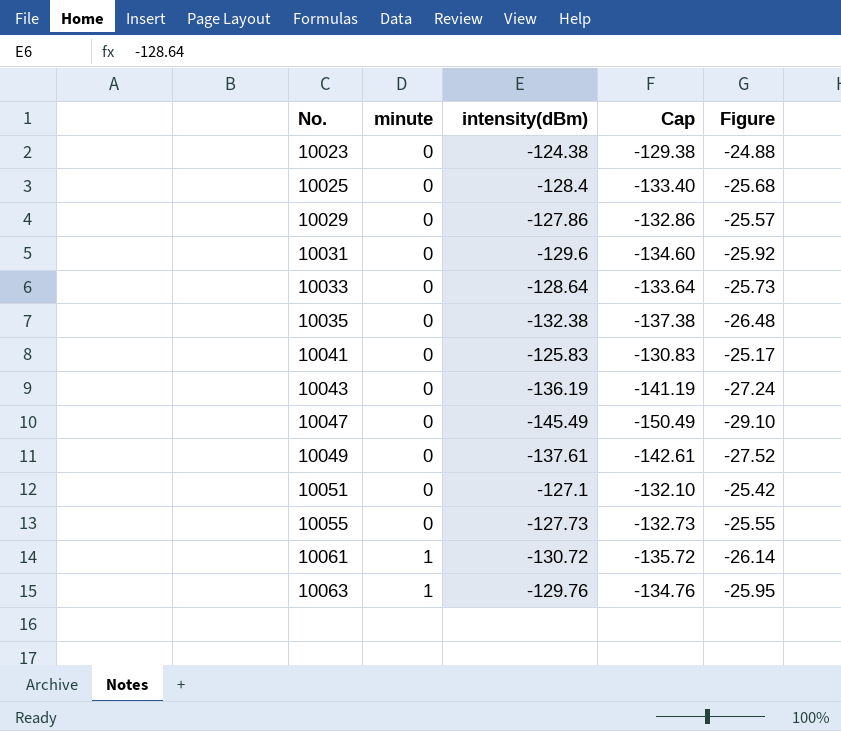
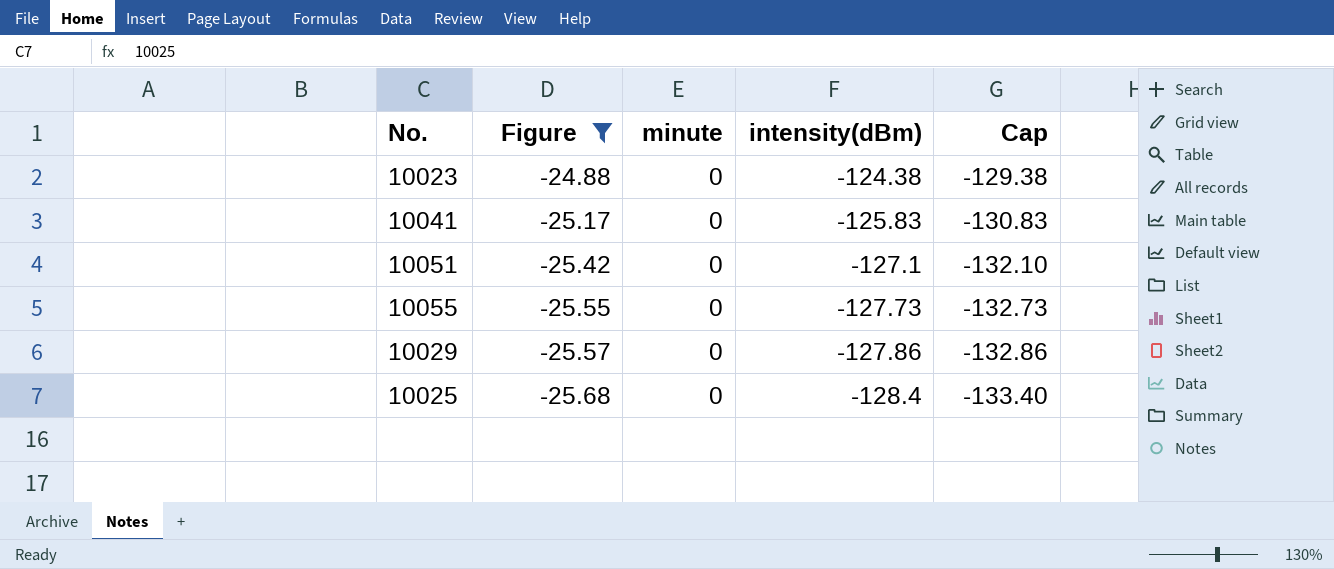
filter: none -> Figure >= -25.68
row order: No. ascending -> Figure descending
column Figure | position: 5 -> 2

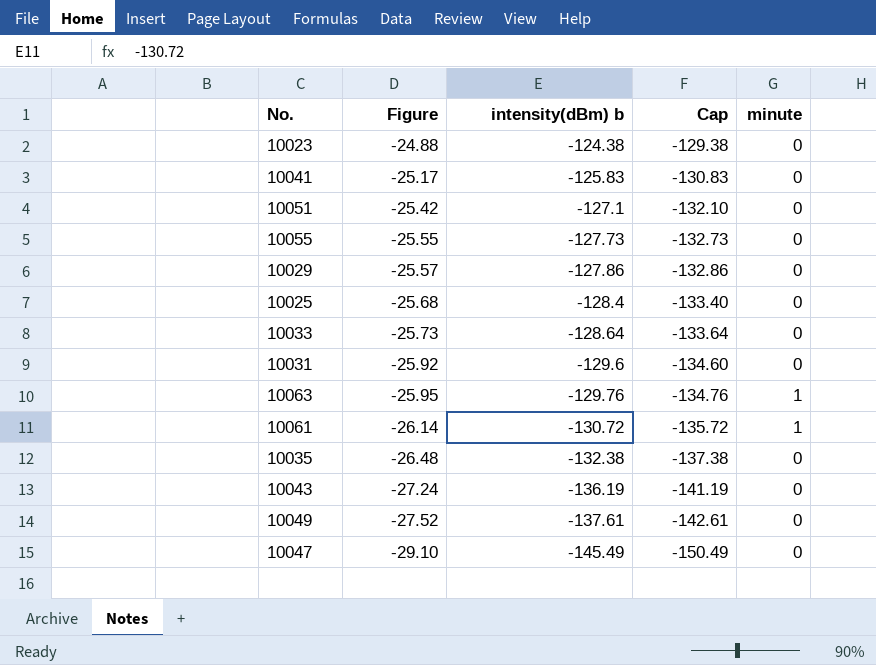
filter: Figure >= -25.68 -> none
column name: intensity(dBm) -> intensity(dBm) b
column minute | position: 3 -> 5

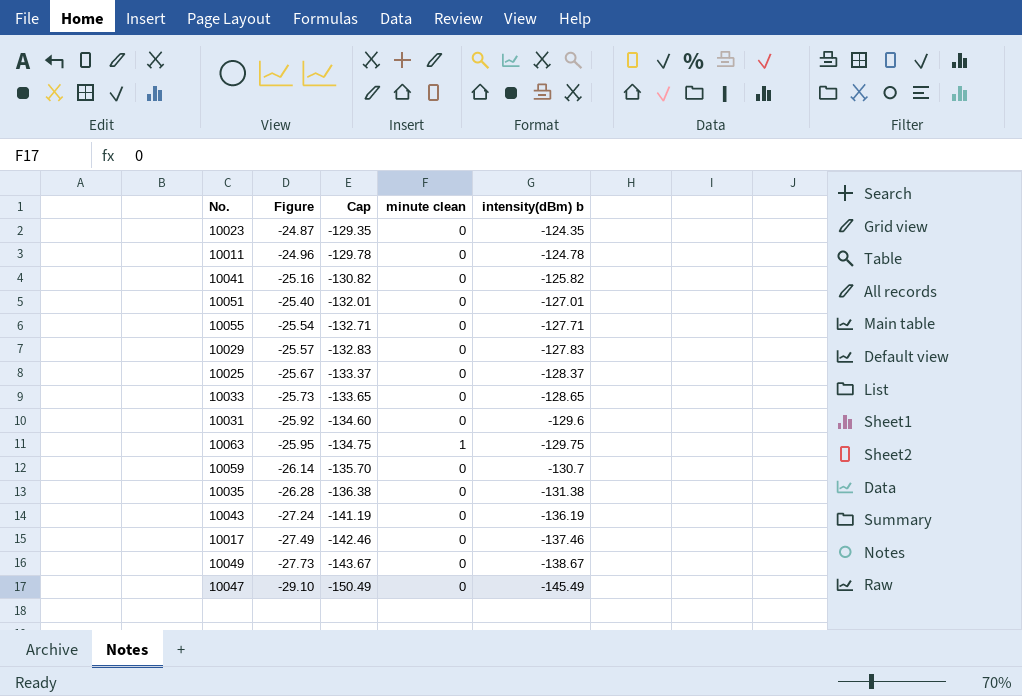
column name: minute -> minute clean
column intensity(dBm) b | position: 3 -> 5
row 10061: -26.14 | -130.72 | -135.72 | 1 -> none
10023 | Figure: -24.88 -> -24.87
10023 | Cap: -129.38 -> -129.35
10023 | intensity(dBm) b: -124.38 -> -124.35
row 10011: none -> -24.96 | -129.78 | 0 | -124.78
10041 | Figure: -25.17 -> -25.16
10041 | Cap: -130.83 -> -130.82
10041 | intensity(dBm) b: -125.83 -> -125.82
10051 | Figure: -25.42 -> -25.40
10051 | Cap: -132.10 -> -132.01
10051 | intensity(dBm) b: -127.1 -> -127.01
10055 | Figure: -25.55 -> -25.54
10055 | Cap: -132.73 -> -132.71
10055 | intensity(dBm) b: -127.73 -> -127.71
10029 | Cap: -132.86 -> -132.83
10029 | intensity(dBm) b: -127.86 -> -127.83
10025 | Figure: -25.68 -> -25.67
10025 | Cap: -133.40 -> -133.37
10025 | intensity(dBm) b: -128.4 -> -128.37
10033 | Cap: -133.64 -> -133.65
10033 | intensity(dBm) b: -128.64 -> -128.65
10063 | Cap: -134.76 -> -134.75
10063 | intensity(dBm) b: -129.76 -> -129.75
row 10059: none -> -26.14 | -135.70 | 0 | -130.7
10035 | Figure: -26.48 -> -26.28
10035 | Cap: -137.38 -> -136.38
10035 | intensity(dBm) b: -132.38 -> -131.38
row 10017: none -> -27.49 | -142.46 | 0 | -137.46
10049 | Figure: -27.52 -> -27.73
10049 | Cap: -142.61 -> -143.67
10049 | intensity(dBm) b: -137.61 -> -138.67

